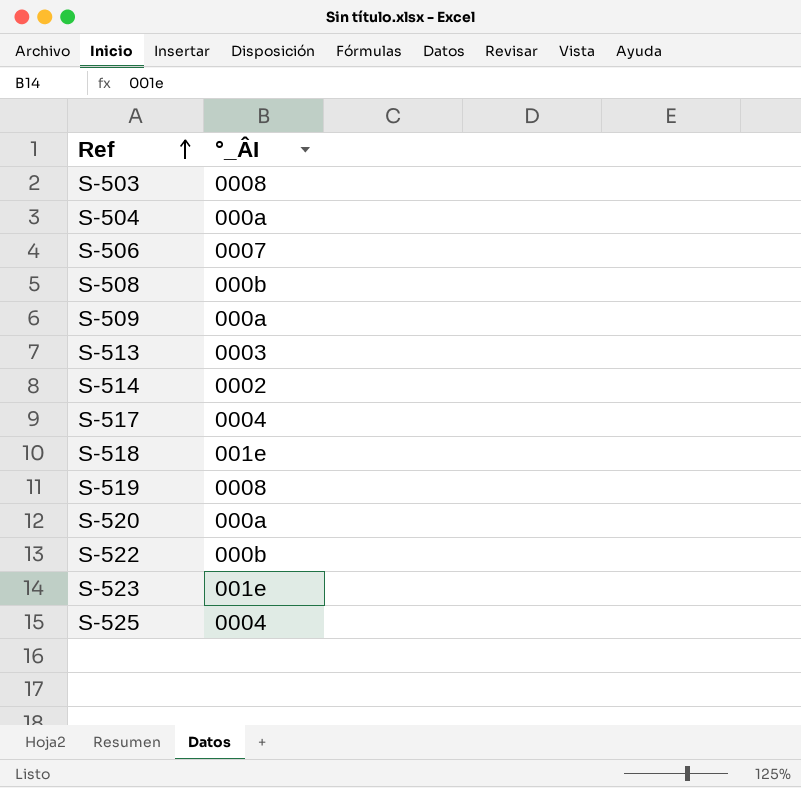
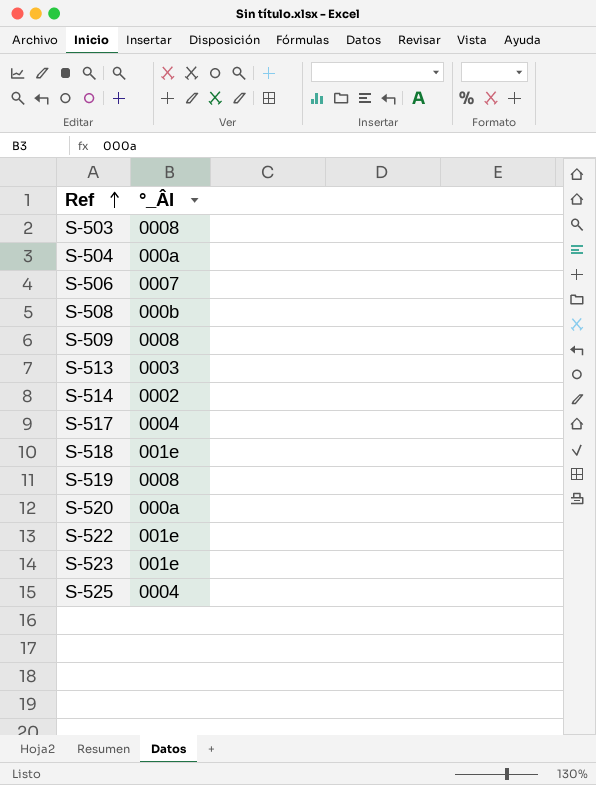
S-509 | °_ÂI: 000a -> 0008
S-522 | °_ÂI: 000b -> 001e

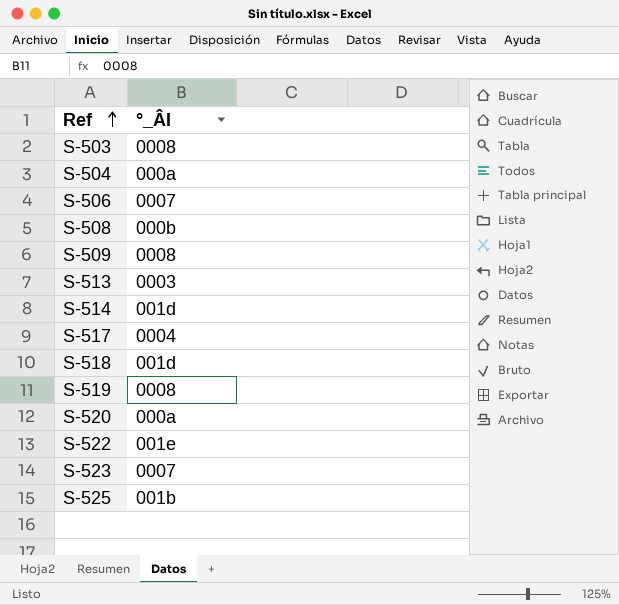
S-514 | °_ÂI: 0002 -> 001d
S-518 | °_ÂI: 001e -> 001d
S-523 | °_ÂI: 001e -> 0007
S-525 | °_ÂI: 0004 -> 001b

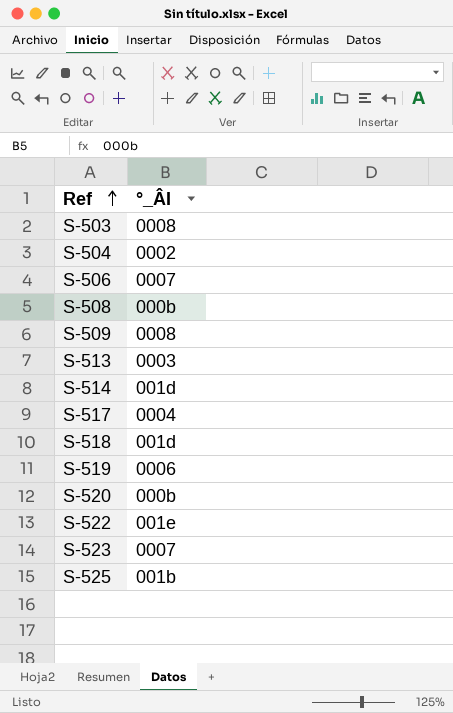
S-504 | °_ÂI: 000a -> 0002
S-519 | °_ÂI: 0008 -> 0006
S-520 | °_ÂI: 000a -> 000b

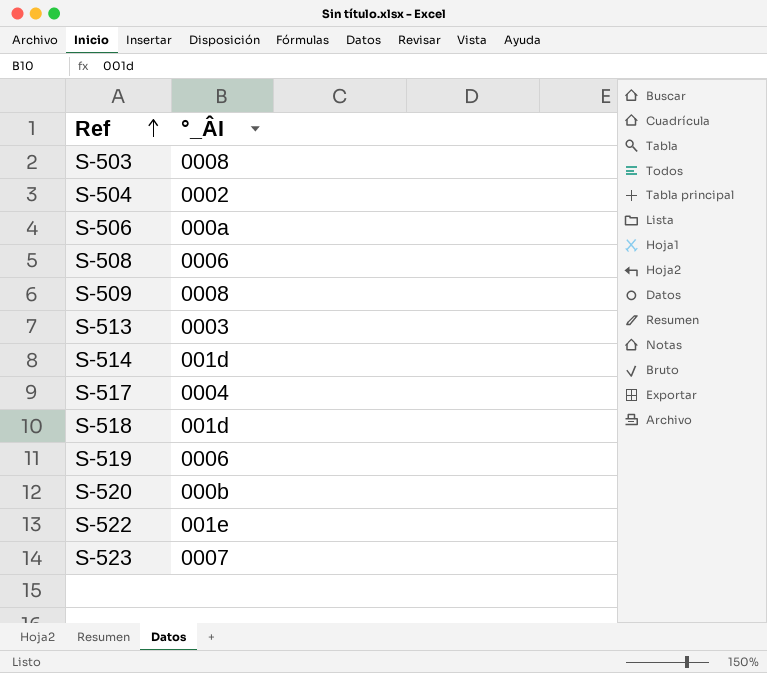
row S-525: 001b -> none
S-506 | °_ÂI: 0007 -> 000a
S-508 | °_ÂI: 000b -> 0006

